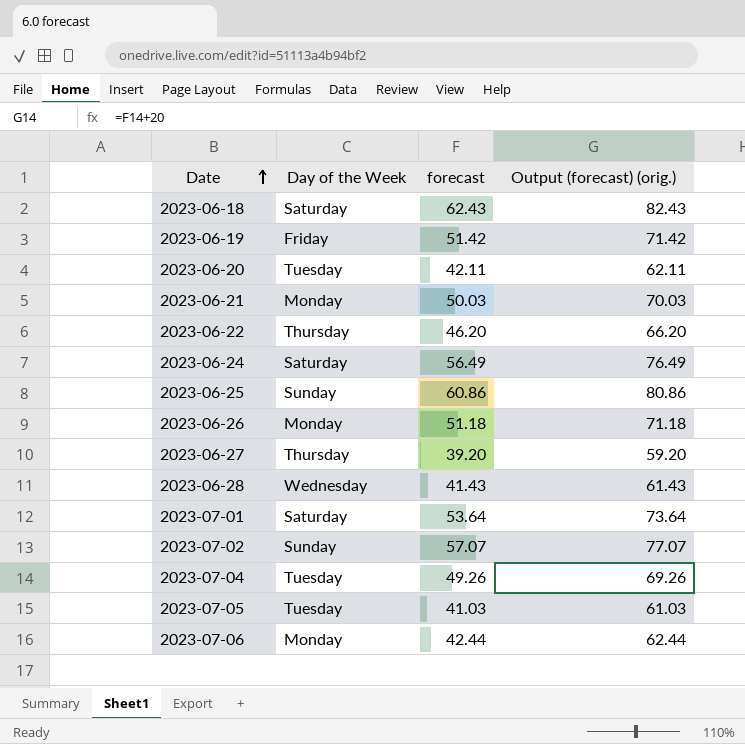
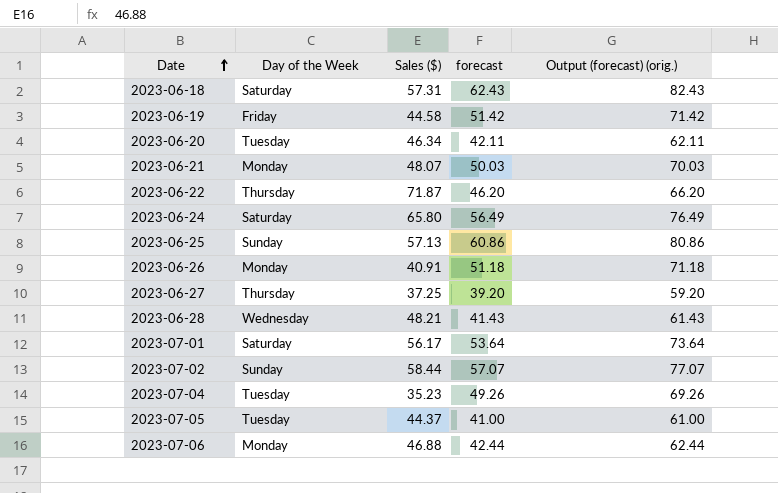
column Sales ($) | position: none -> 3
2023-07-05 | forecast: 41.03 -> 41.00
2023-07-05 | Output (forecast) (orig.): 61.03 -> 61.00

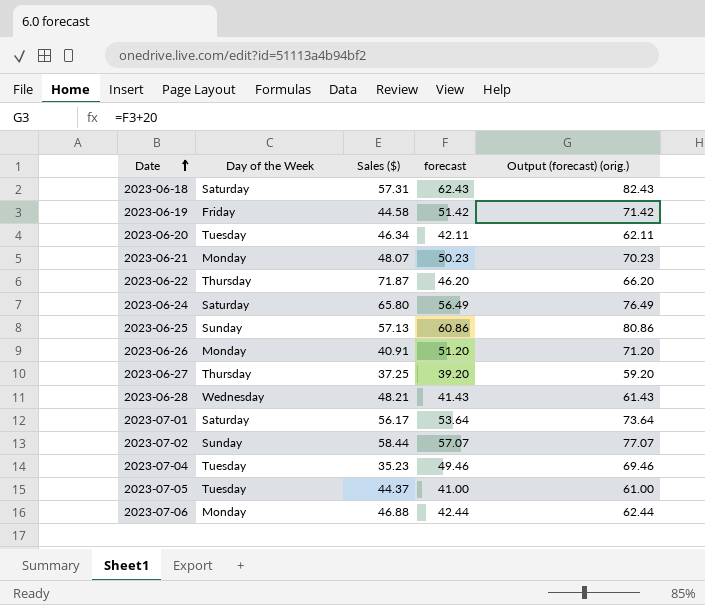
2023-06-21 | forecast: 50.03 -> 50.23
2023-06-21 | Output (forecast) (orig.): 70.03 -> 70.23
2023-06-26 | forecast: 51.18 -> 51.20
2023-06-26 | Output (forecast) (orig.): 71.18 -> 71.20
2023-07-04 | forecast: 49.26 -> 49.46
2023-07-04 | Output (forecast) (orig.): 69.26 -> 69.46

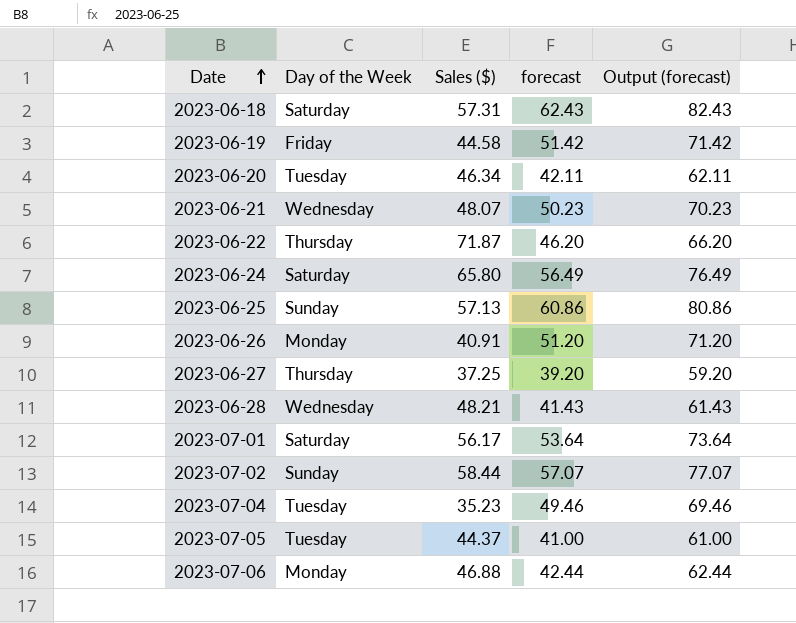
column name: Output (forecast) (orig.) -> Output (forecast)
2023-06-21 | Day of the Week: Monday -> Wednesday

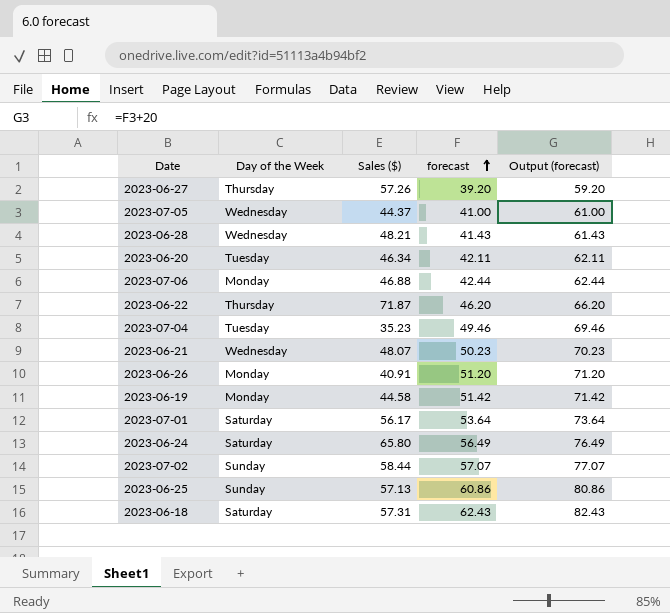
row order: Date ascending -> forecast ascending
2023-06-27 | Sales ($): 37.25 -> 57.26
2023-07-05 | Day of the Week: Tuesday -> Wednesday
2023-06-19 | Day of the Week: Friday -> Monday

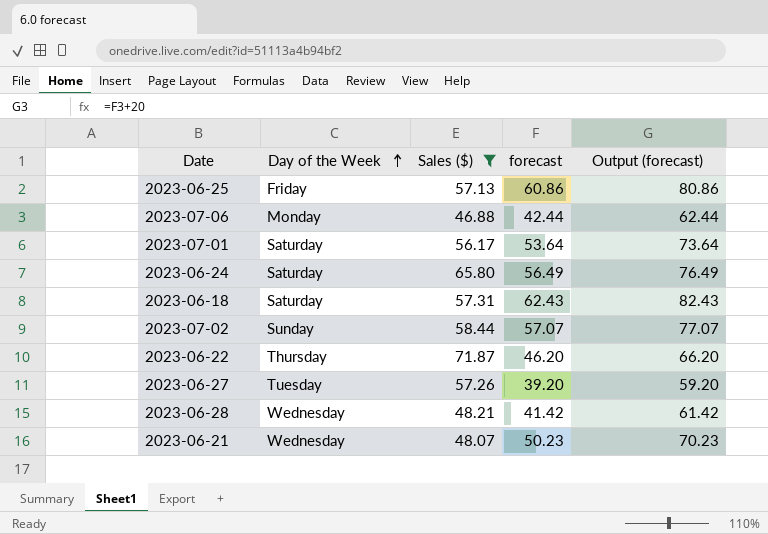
filter: none -> Sales ($) >= 46.88
row order: forecast ascending -> Day of the Week ascending
2023-06-25 | Day of the Week: Sunday -> Friday
2023-06-27 | Day of the Week: Thursday -> Tuesday
2023-06-28 | forecast: 41.43 -> 41.42
2023-06-28 | Output (forecast): 61.43 -> 61.42

